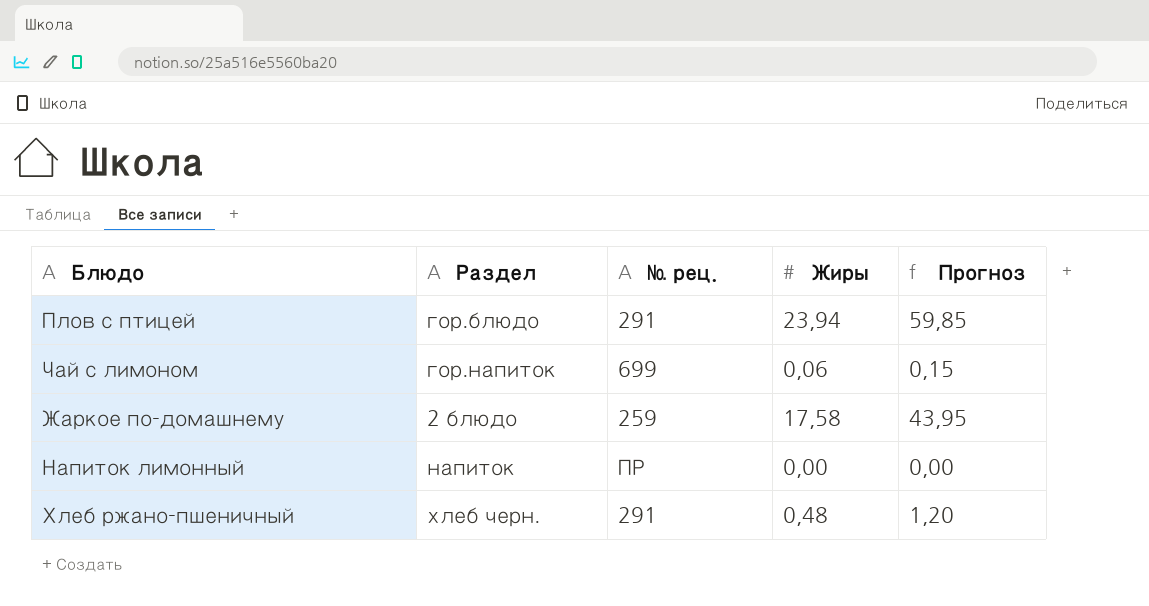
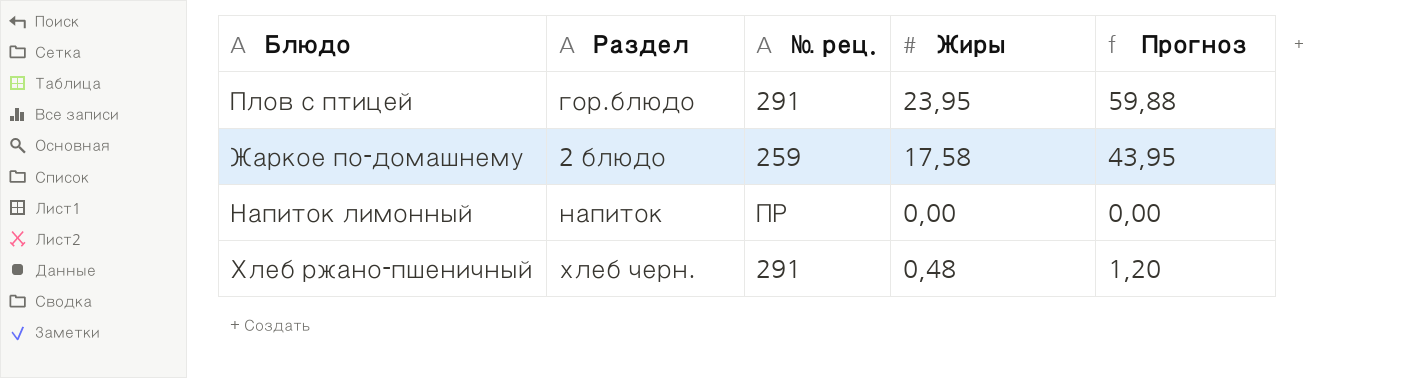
row Чай с лимоном: гор.напиток | 699 | 0,06 | 0,15 -> none
Плов с птицей | Жиры: 23,94 -> 23,95
Плов с птицей | Прогноз: 59,85 -> 59,88

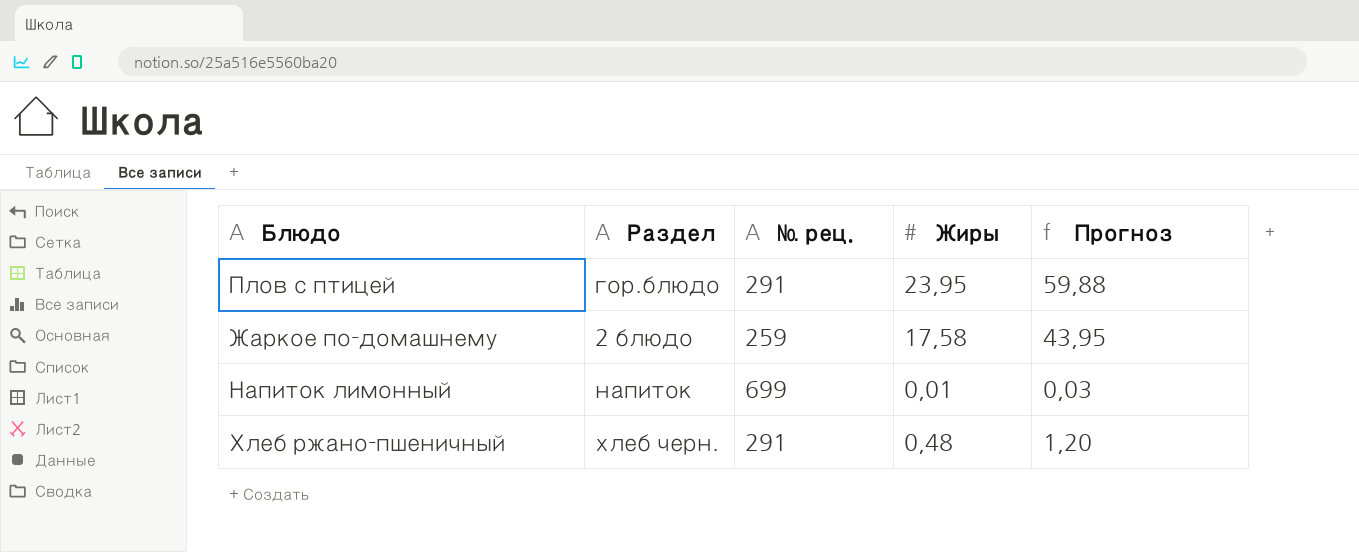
Напиток лимонный | № рец.: ПР -> 699
Напиток лимонный | Жиры: 0,00 -> 0,01
Напиток лимонный | Прогноз: 0,00 -> 0,03

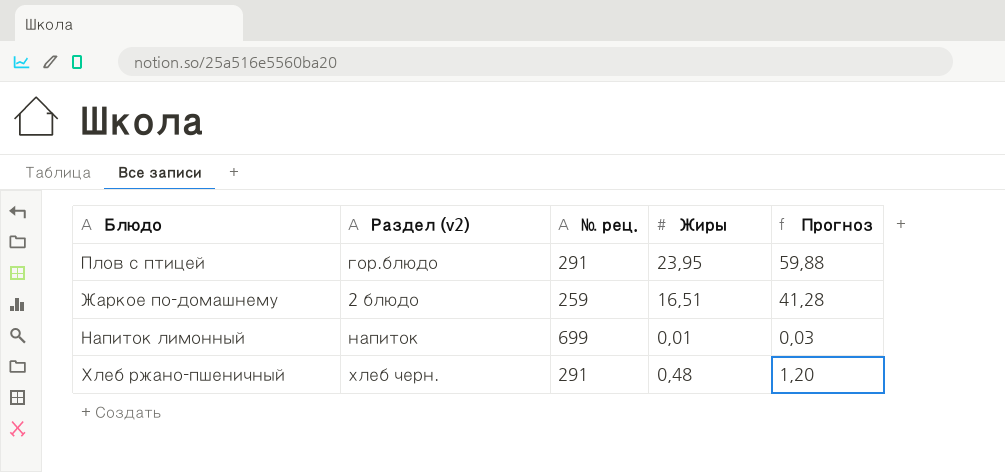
column name: Раздел -> Раздел (v2)
Жаркое по-домашнему | Жиры: 17,58 -> 16,51
Жаркое по-домашнему | Прогноз: 43,95 -> 41,28

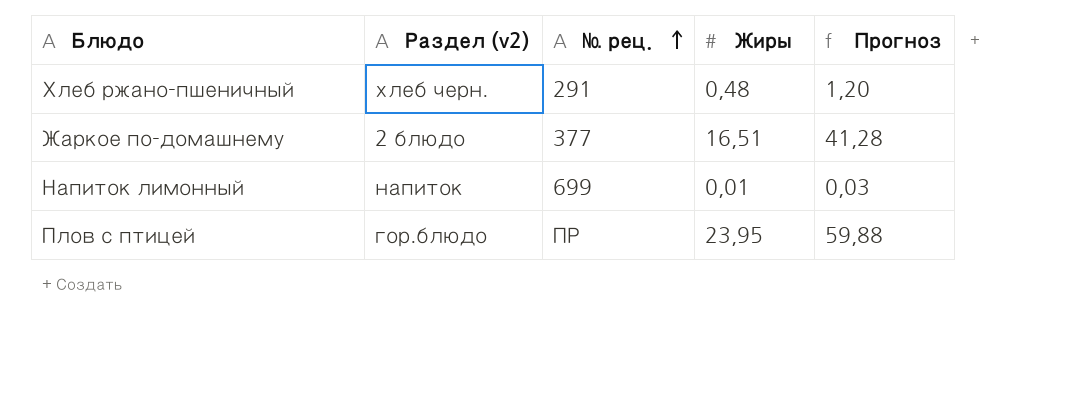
row order: none -> № рец. ascending
Жаркое по-домашнему | № рец.: 259 -> 377
Плов с птицей | № рец.: 291 -> ПР

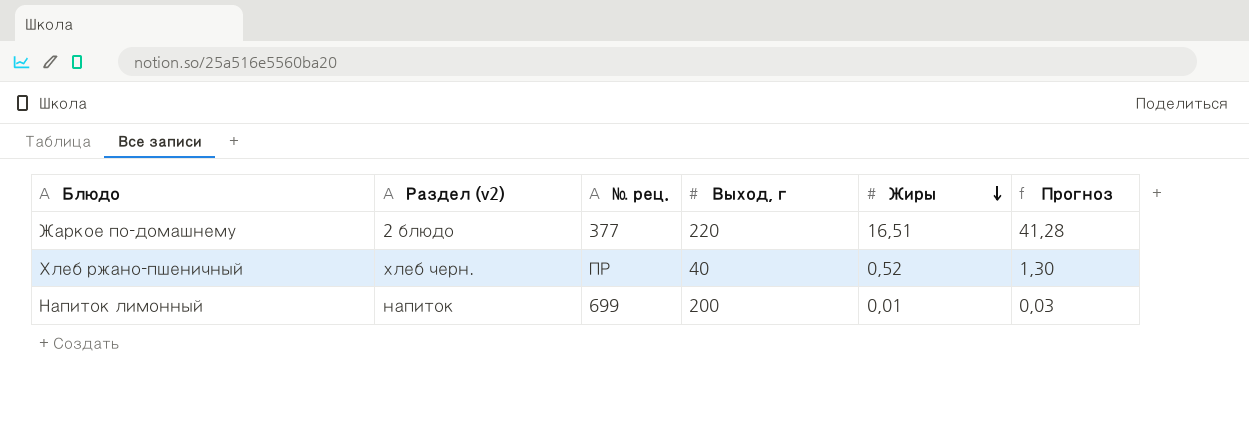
row order: № рец. ascending -> Жиры descending
column Выход, г | position: none -> 4
row Плов с птицей: гор.блюдо | ПР | 23,95 | 59,88 -> none
Хлеб ржано-пшеничный | № рец.: 291 -> ПР
Хлеб ржано-пшеничный | Жиры: 0,48 -> 0,52
Хлеб ржано-пшеничный | Прогноз: 1,20 -> 1,30

